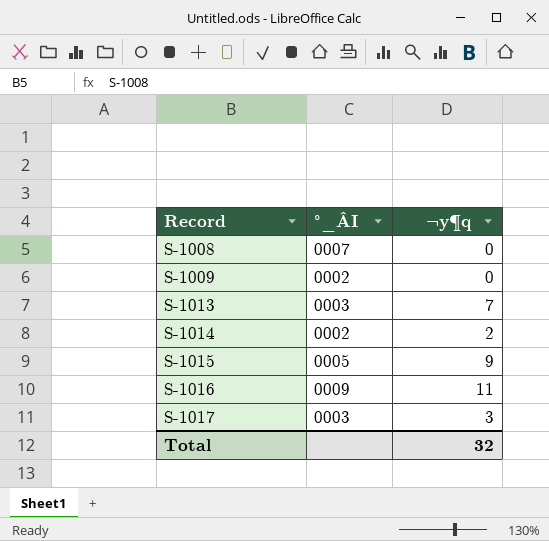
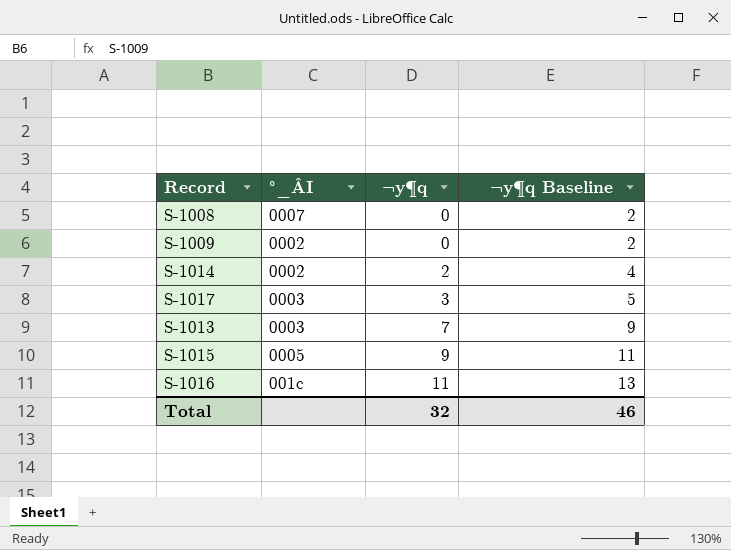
row order: Record ascending -> ¬y¶q ascending
column ¬y¶q Baseline | formula: none -> [¬y¶q] + 2
S-1016 | °_ÂI: 0009 -> 001c

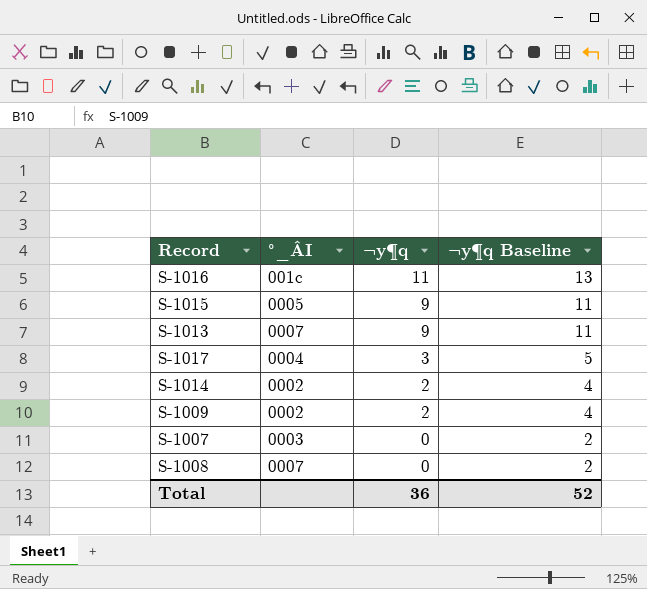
row order: ¬y¶q ascending -> ¬y¶q descending
S-1013 | °_ÂI: 0003 -> 0007
S-1013 | ¬y¶q: 7 -> 9
S-1013 | ¬y¶q Baseline: 9 -> 11
S-1017 | °_ÂI: 0003 -> 0004
S-1009 | ¬y¶q: 0 -> 2
S-1009 | ¬y¶q Baseline: 2 -> 4
row S-1007: none -> 0003 | 0 | 2
Total | ¬y¶q: 32 -> 36
Total | ¬y¶q Baseline: 46 -> 52

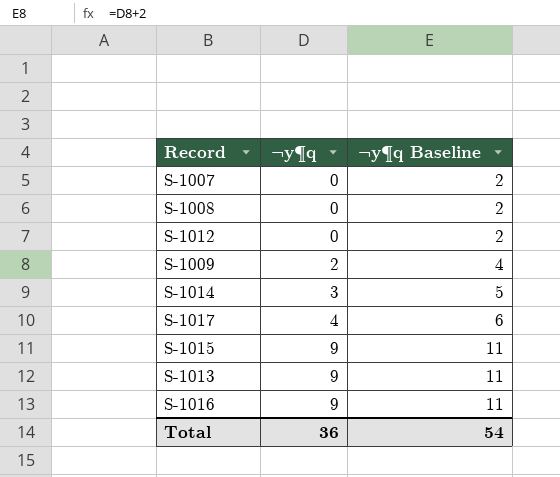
row order: ¬y¶q descending -> ¬y¶q ascending
column °_ÂI | position: 2 -> none
row S-1012: none -> 0 | 2
S-1014 | ¬y¶q: 2 -> 3
S-1014 | ¬y¶q Baseline: 4 -> 5
S-1017 | ¬y¶q: 3 -> 4
S-1017 | ¬y¶q Baseline: 5 -> 6
S-1016 | ¬y¶q: 11 -> 9
S-1016 | ¬y¶q Baseline: 13 -> 11
Total | ¬y¶q Baseline: 52 -> 54

